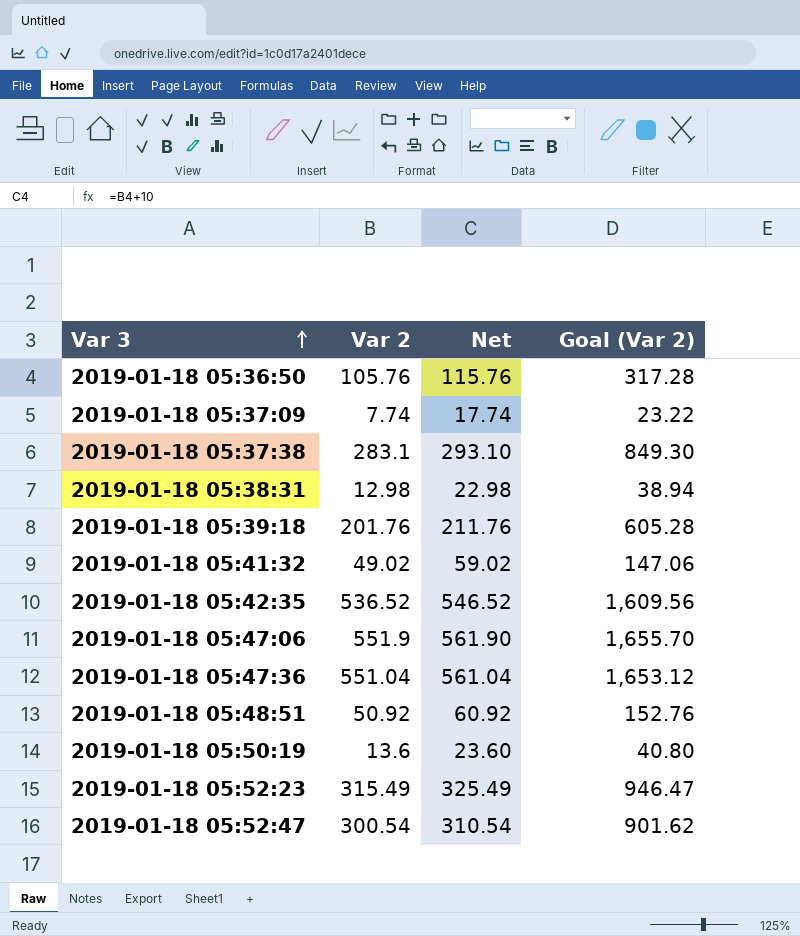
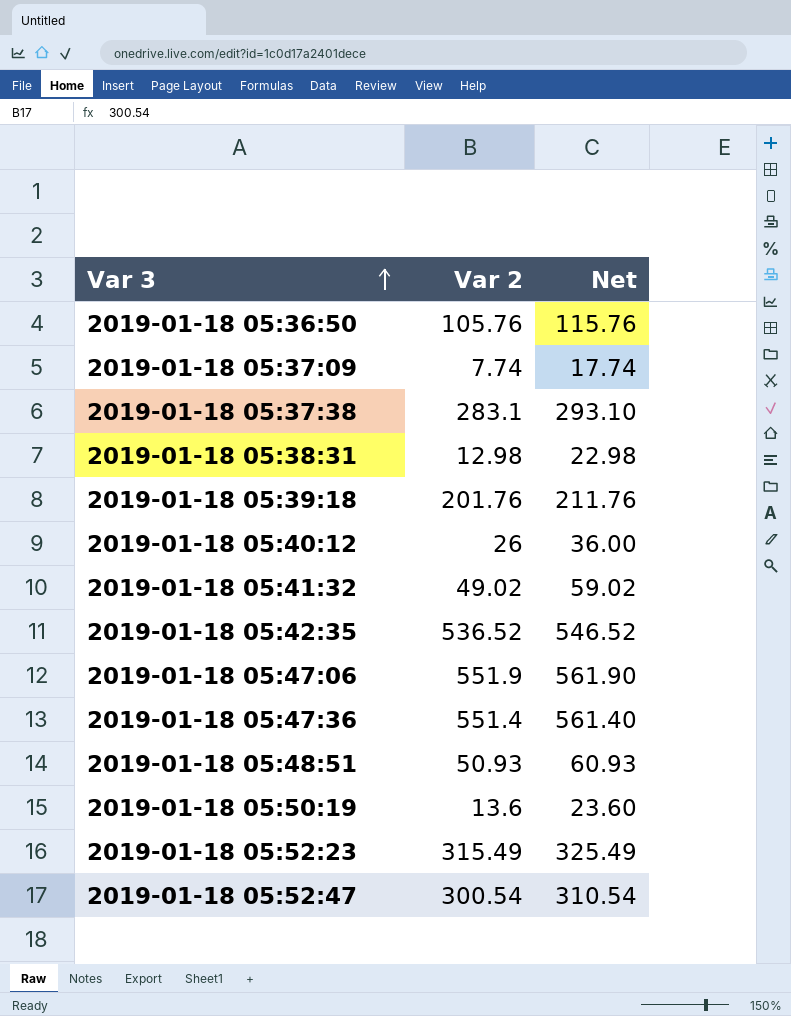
column Goal (Var 2) | formula: [Var 2] * 3 -> none
row 2019-01-18 05:40:12: none -> 26 | 36.00
2019-01-18 05:47:36 | Var 2: 551.04 -> 551.4
2019-01-18 05:47:36 | Net: 561.04 -> 561.40
2019-01-18 05:48:51 | Var 2: 50.92 -> 50.93
2019-01-18 05:48:51 | Net: 60.92 -> 60.93

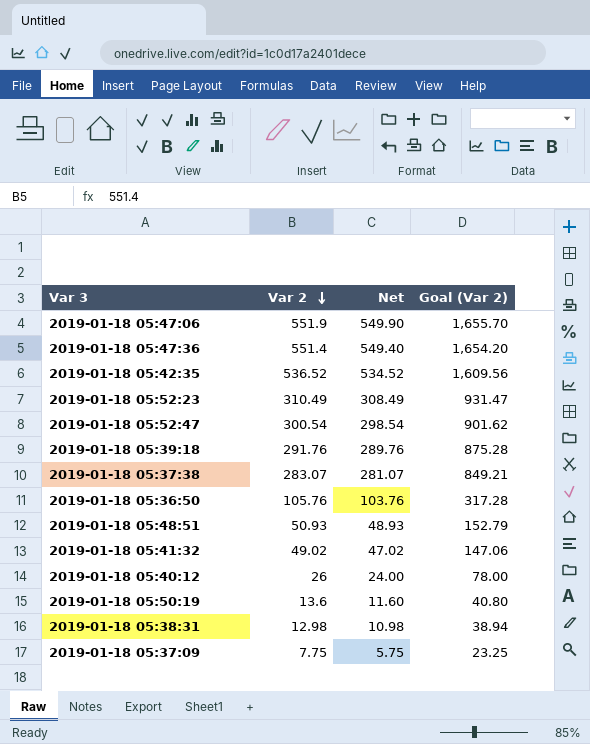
row order: Var 3 ascending -> Var 2 descending
column Net | formula: [Var 2] + 10 -> [Var 2] - 2
column Goal (Var 2) | formula: none -> [Var 2] * 3
2019-01-18 05:52:23 | Var 2: 315.49 -> 310.49
2019-01-18 05:39:18 | Var 2: 201.76 -> 291.76
2019-01-18 05:37:38 | Var 2: 283.1 -> 283.07
2019-01-18 05:37:09 | Var 2: 7.74 -> 7.75

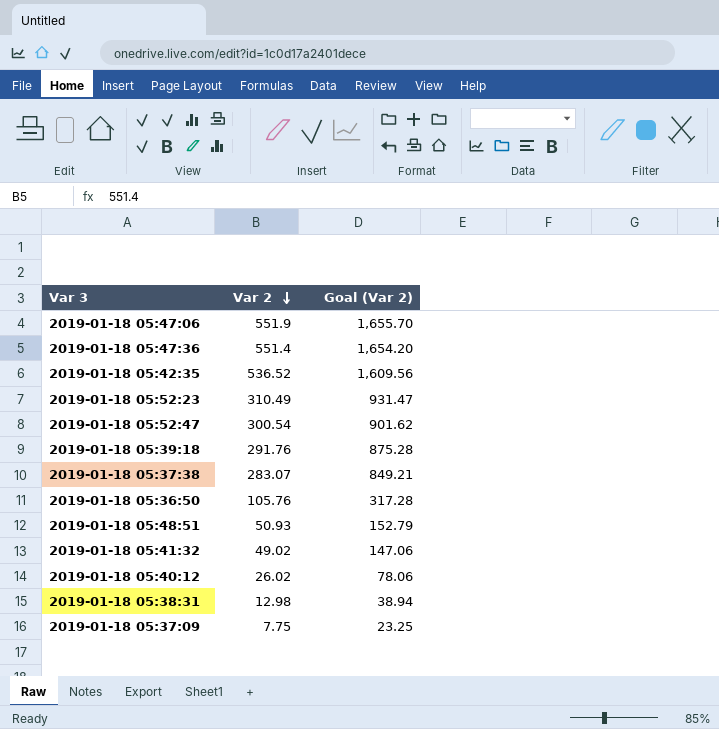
column Net | formula: [Var 2] - 2 -> none
row 2019-01-18 05:50:19: 13.6 | 11.60 | 40.80 -> none
2019-01-18 05:40:12 | Var 2: 26 -> 26.02
2019-01-18 05:40:12 | Goal (Var 2): 78.00 -> 78.06

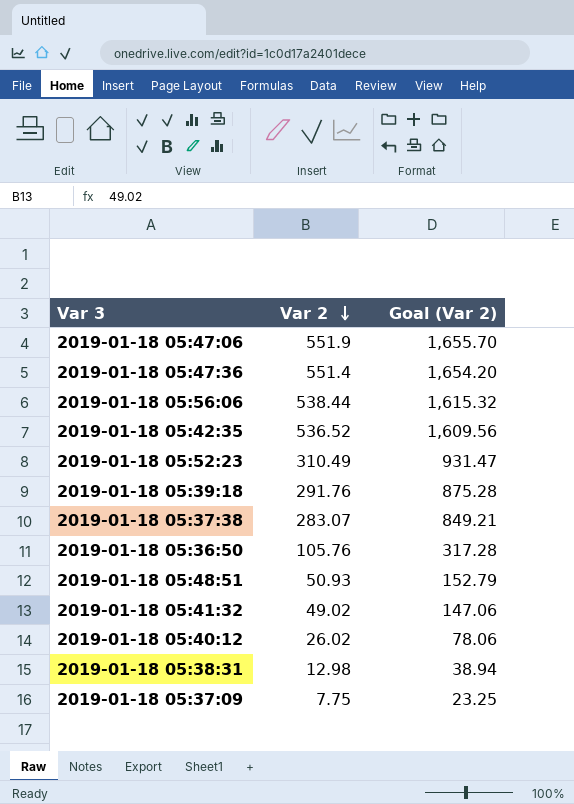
row 2019-01-18 05:52:47: 300.54 | 901.62 -> none
row 2019-01-18 05:56:06: none -> 538.44 | 1,615.32

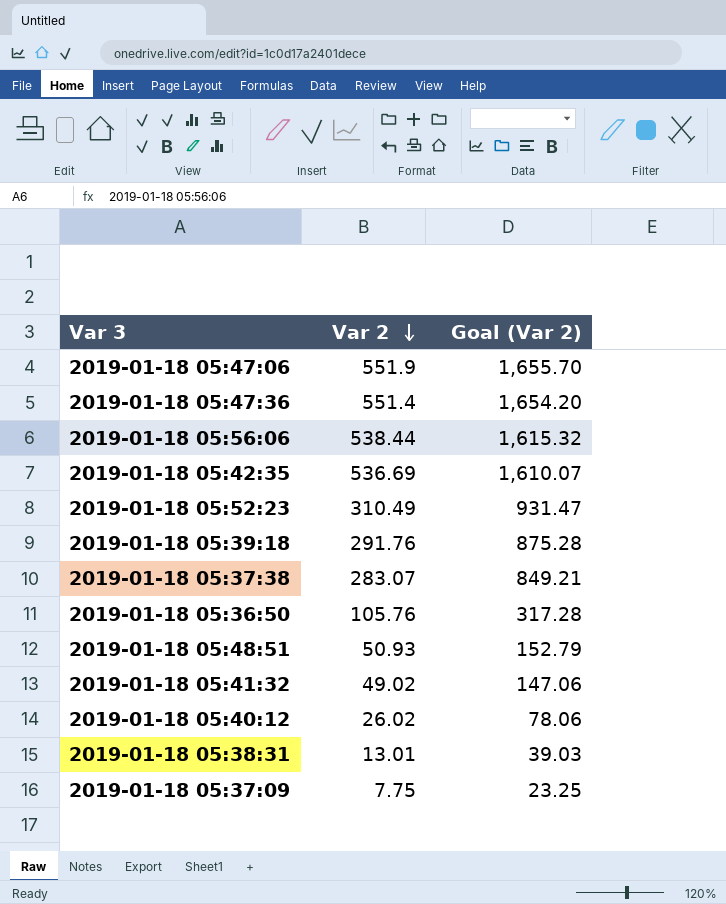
2019-01-18 05:42:35 | Var 2: 536.52 -> 536.69
2019-01-18 05:42:35 | Goal (Var 2): 1,609.56 -> 1,610.07
2019-01-18 05:38:31 | Var 2: 12.98 -> 13.01
2019-01-18 05:38:31 | Goal (Var 2): 38.94 -> 39.03

